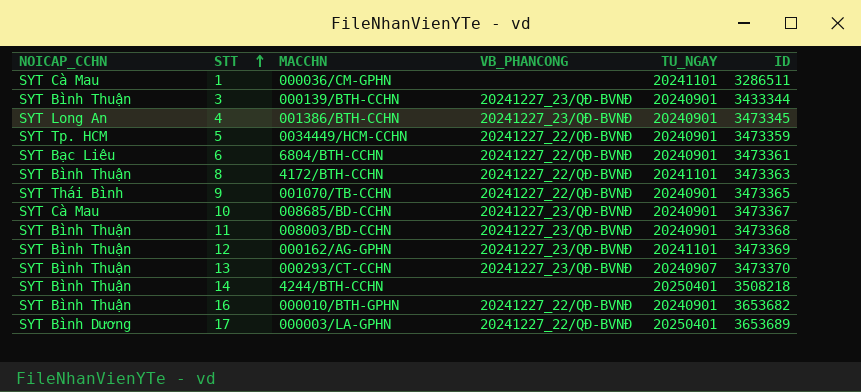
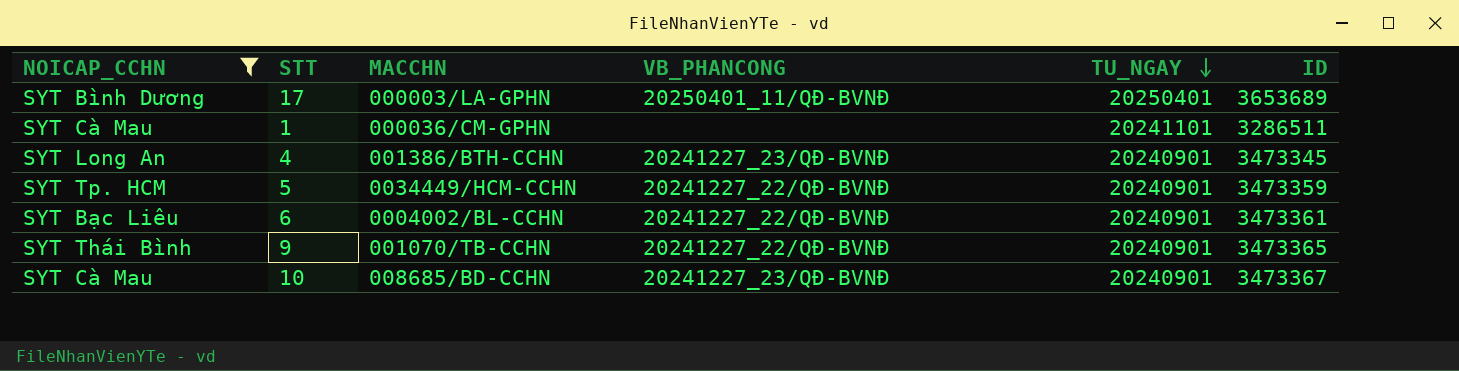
filter: none -> NOICAP_CCHN != SYT Bình Thuận
row order: STT ascending -> TU_NGAY descending
17 | VB_PHANCONG: 20241227_22/QĐ-BVNĐ -> 20250401_11/QĐ-BVNĐ
6 | MACCHN: 6804/BTH-CCHN -> 0004002/BL-CCHN

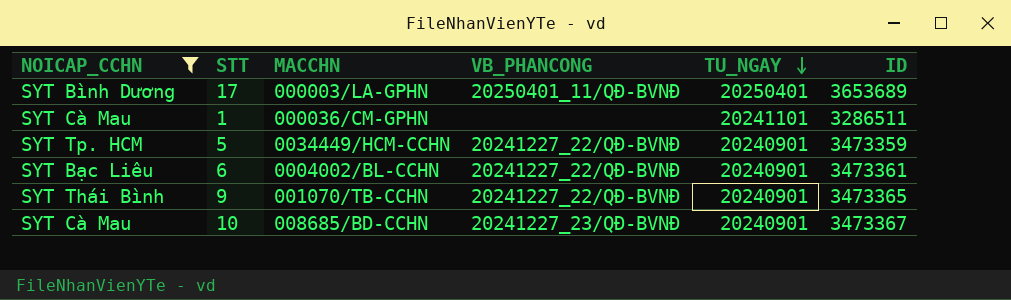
row 4: SYT Long An | 001386/BTH-CCHN | 20241227_23/QĐ-BVNĐ | 20240901 | 3473345 -> none

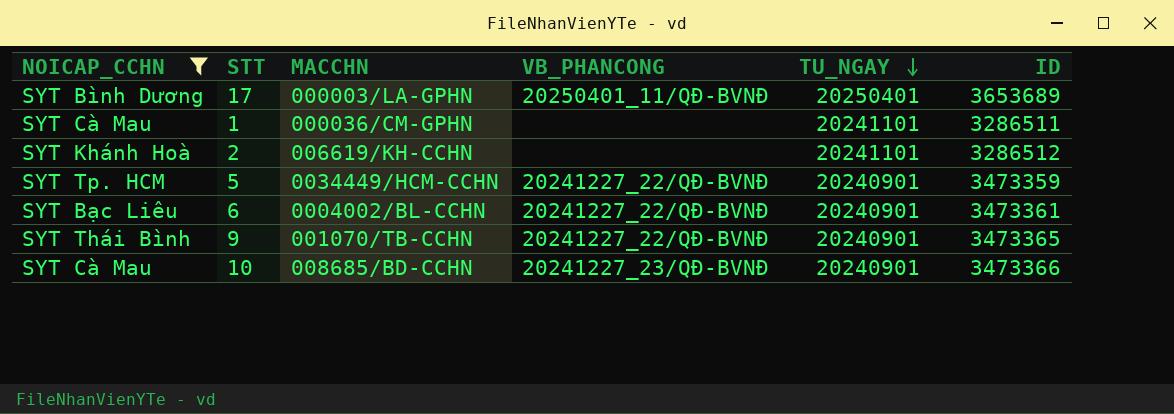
row 2: none -> SYT Khánh Hoà | 006619/KH-CCHN | none | 20241101 | 3286512
10 | ID: 3473367 -> 3473366

